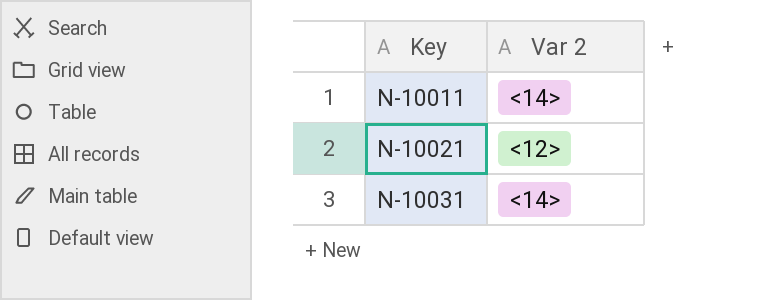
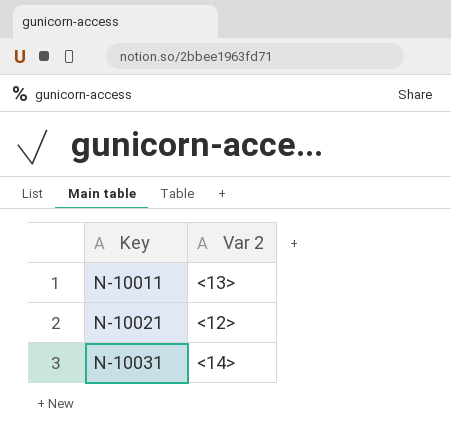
N-10011 | Var 2: <14> -> <13>

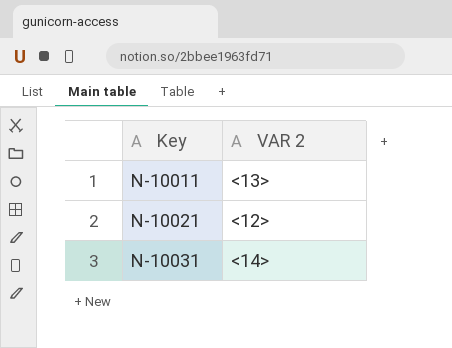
column name: Var 2 -> VAR 2

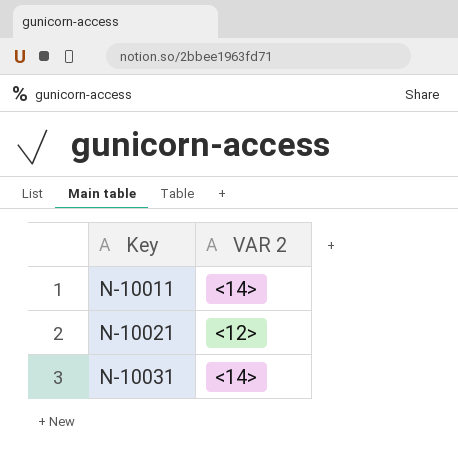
N-10011 | VAR 2: <13> -> <14>

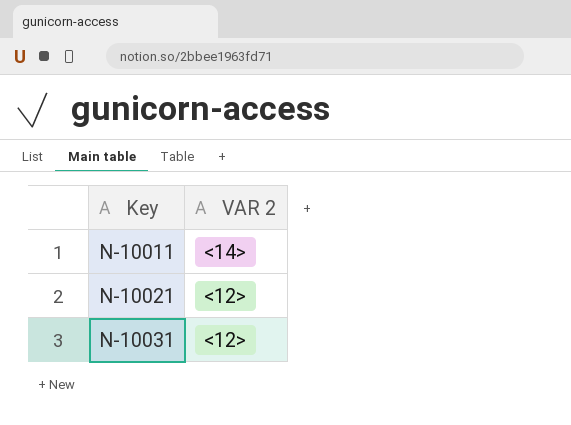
N-10031 | VAR 2: <14> -> <12>

